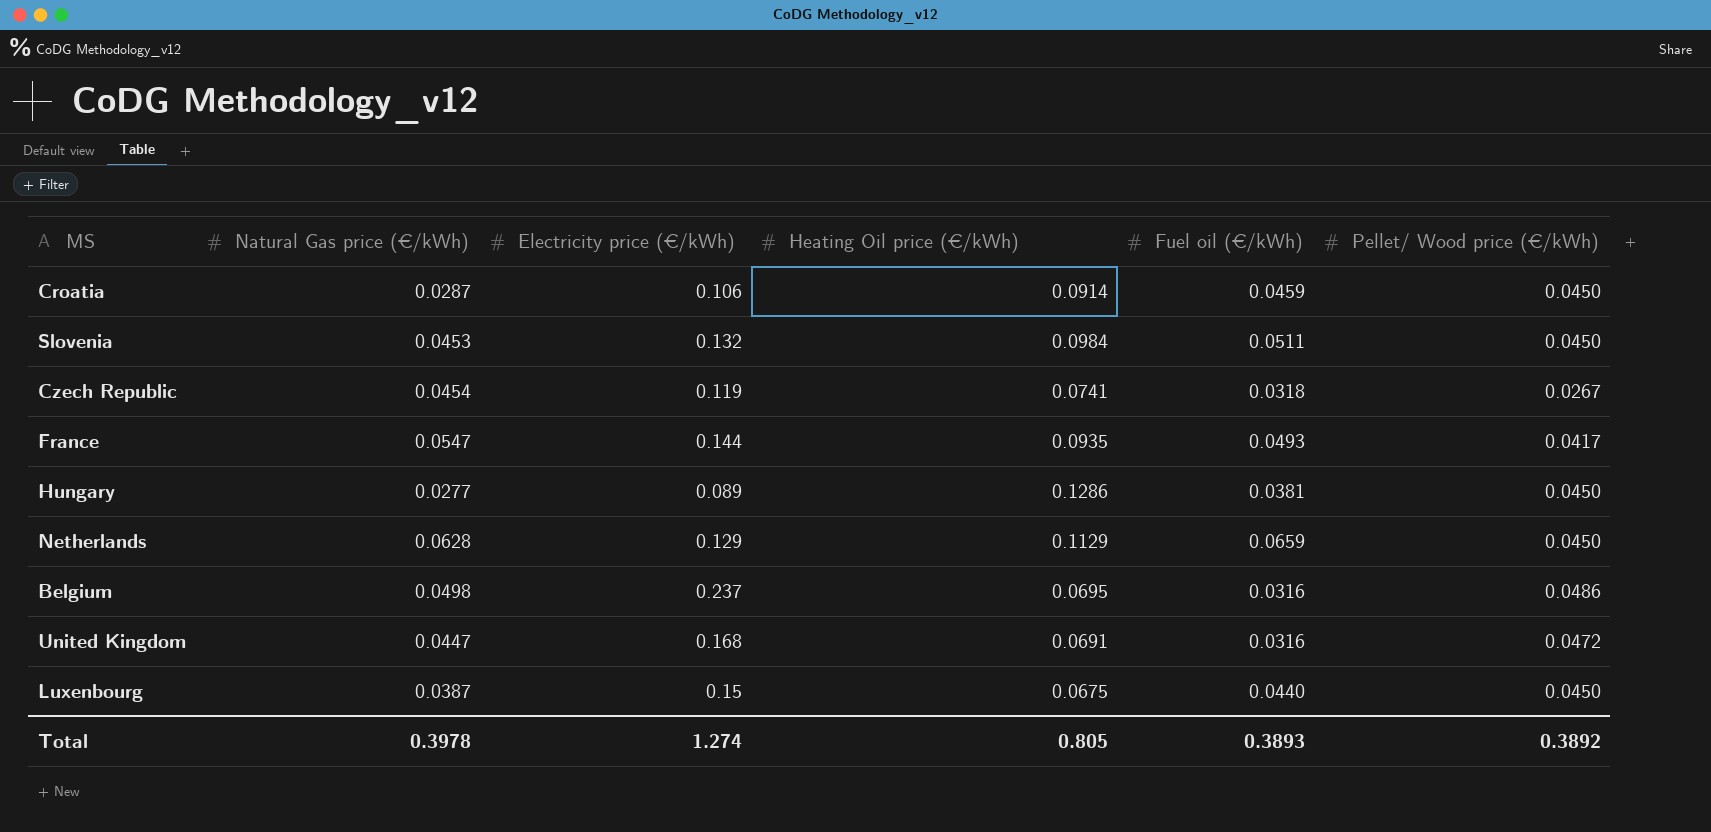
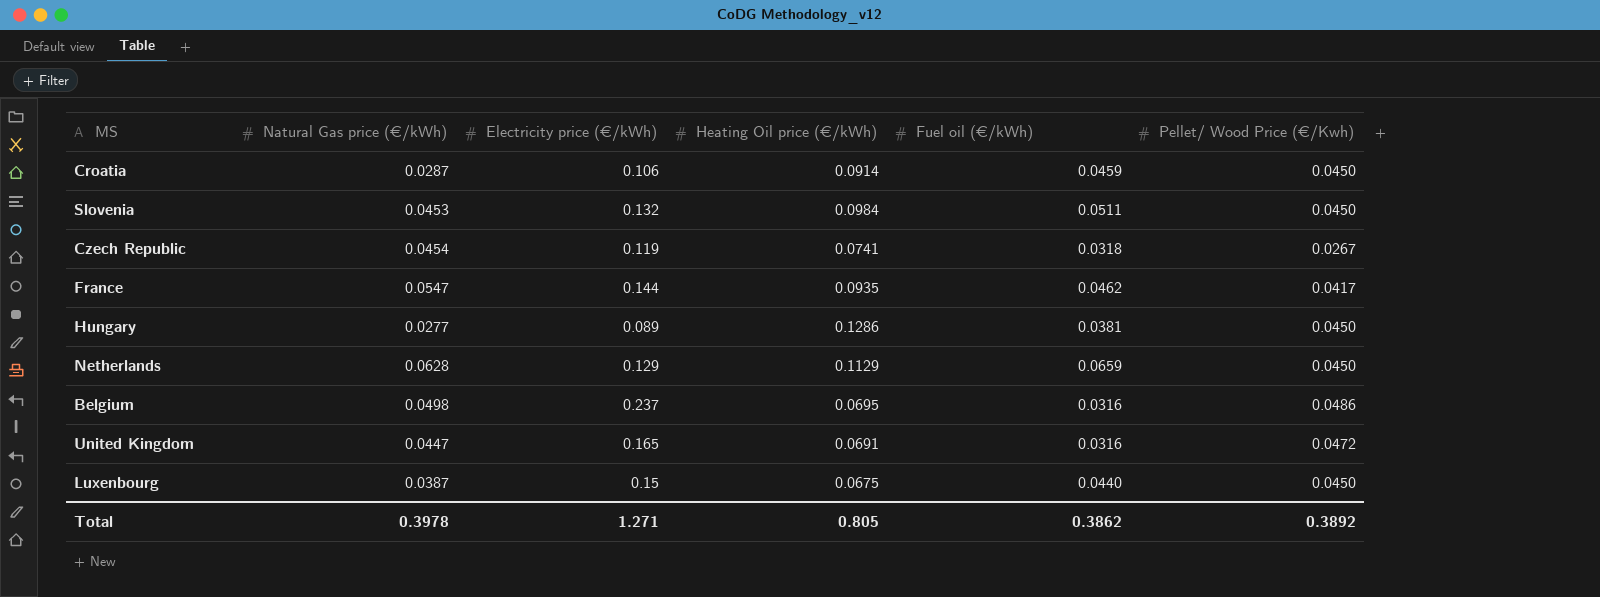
column name: Pellet/ Wood price (€/kWh) -> Pellet/ Wood Price (€/Kwh)
France | Fuel oil (€/kWh): 0.0493 -> 0.0462
United Kingdom | Electricity price (€/kWh): 0.168 -> 0.165
Total | Electricity price (€/kWh): 1.274 -> 1.271
Total | Fuel oil (€/kWh): 0.3893 -> 0.3862

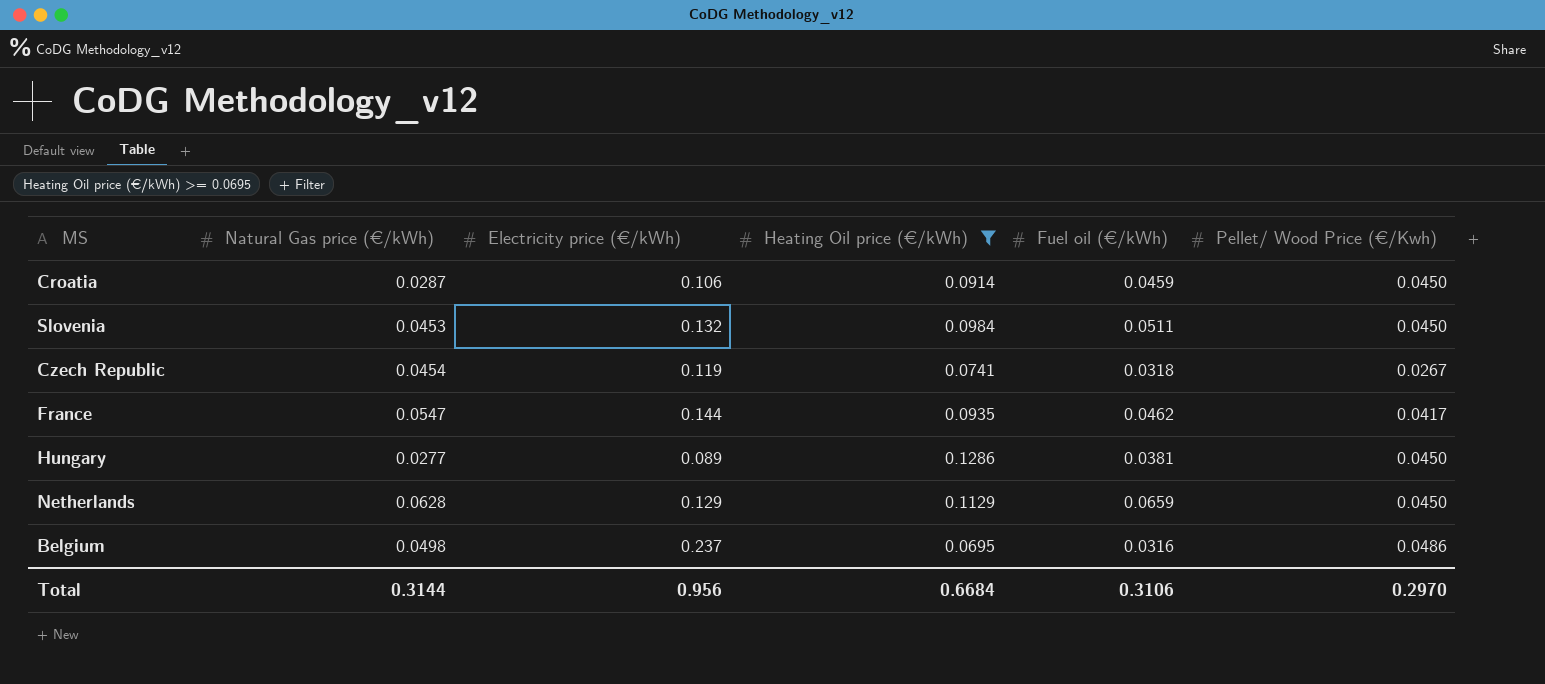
filter: none -> Heating Oil price (€/kWh) >= 0.0695
Total | Natural Gas price (€/kWh): 0.3978 -> 0.3144
Total | Electricity price (€/kWh): 1.271 -> 0.956
Total | Heating Oil price (€/kWh): 0.805 -> 0.6684
Total | Fuel oil (€/kWh): 0.3862 -> 0.3106
Total | Pellet/ Wood Price (€/Kwh): 0.3892 -> 0.2970

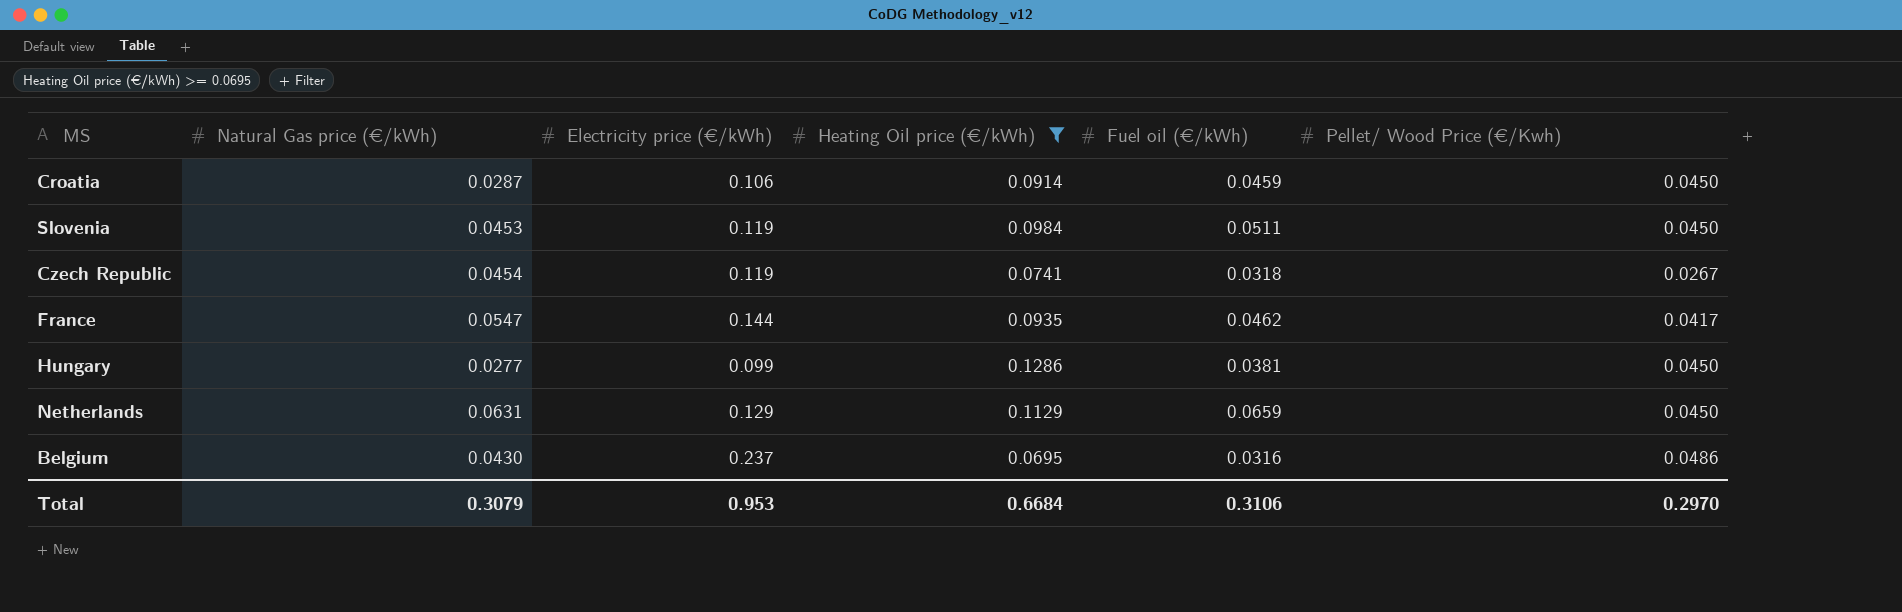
Slovenia | Electricity price (€/kWh): 0.132 -> 0.119
Hungary | Electricity price (€/kWh): 0.089 -> 0.099
Netherlands | Natural Gas price (€/kWh): 0.0628 -> 0.0631
Belgium | Natural Gas price (€/kWh): 0.0498 -> 0.0430
Total | Natural Gas price (€/kWh): 0.3144 -> 0.3079
Total | Electricity price (€/kWh): 0.956 -> 0.953

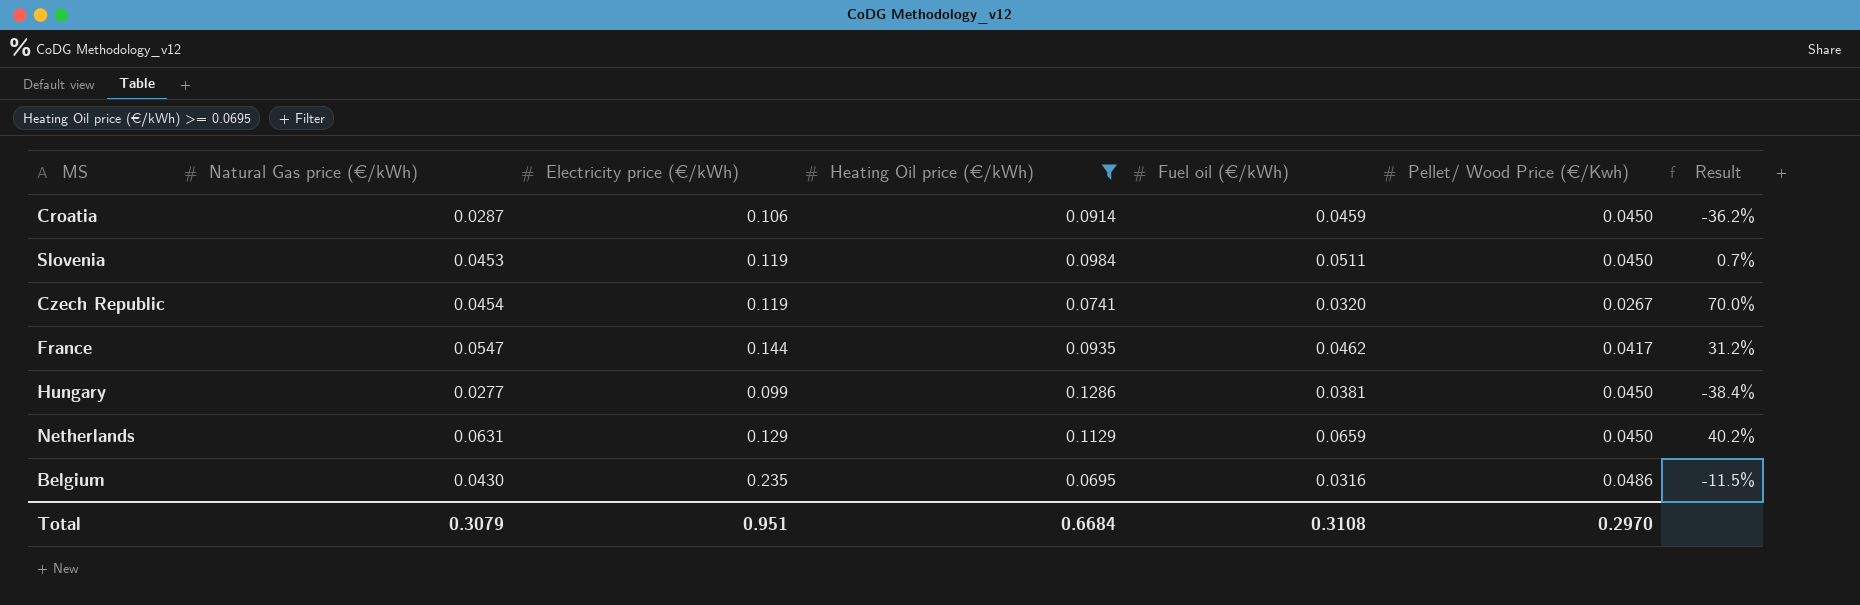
column Result | formula: none -> ([Natural Gas price (€/kWh)] - [Pellet/ Wood Price (€/Kwh)]) / [Pellet/ Wood Price (€/Kwh)]
Czech Republic | Fuel oil (€/kWh): 0.0318 -> 0.0320
Belgium | Electricity price (€/kWh): 0.237 -> 0.235
Total | Electricity price (€/kWh): 0.953 -> 0.951
Total | Fuel oil (€/kWh): 0.3106 -> 0.3108

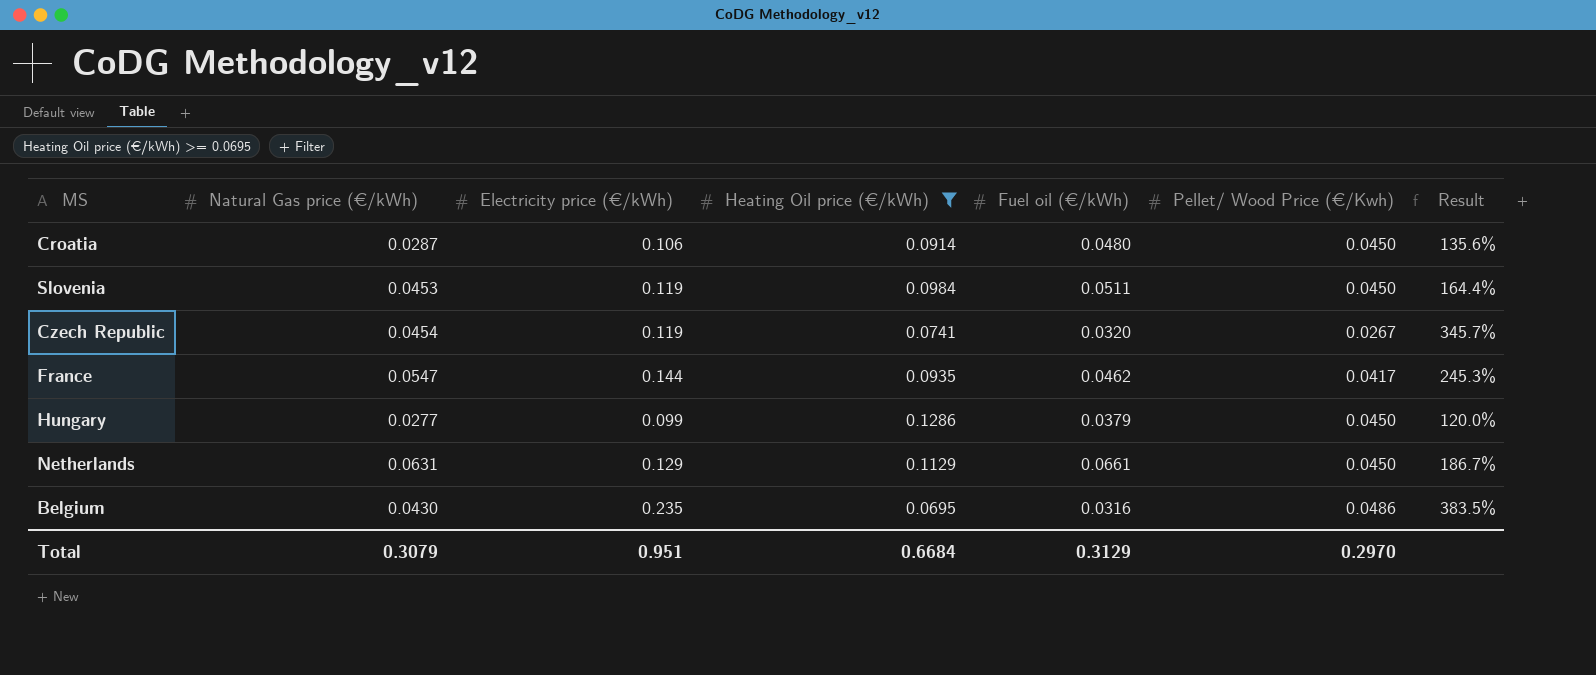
column Result | formula: ([Natural Gas price (€/kWh)] - [Pellet/ Wood Price (€/Kwh)]) / [Pellet/ Wood Price (€/Kwh)] -> ([Electricity price (€/kWh)] - [Pellet/ Wood Price (€/Kwh)]) / [Pellet/ Wood Price (€/Kwh)]
Croatia | Fuel oil (€/kWh): 0.0459 -> 0.0480
Hungary | Fuel oil (€/kWh): 0.0381 -> 0.0379
Netherlands | Fuel oil (€/kWh): 0.0659 -> 0.0661
Total | Fuel oil (€/kWh): 0.3108 -> 0.3129

